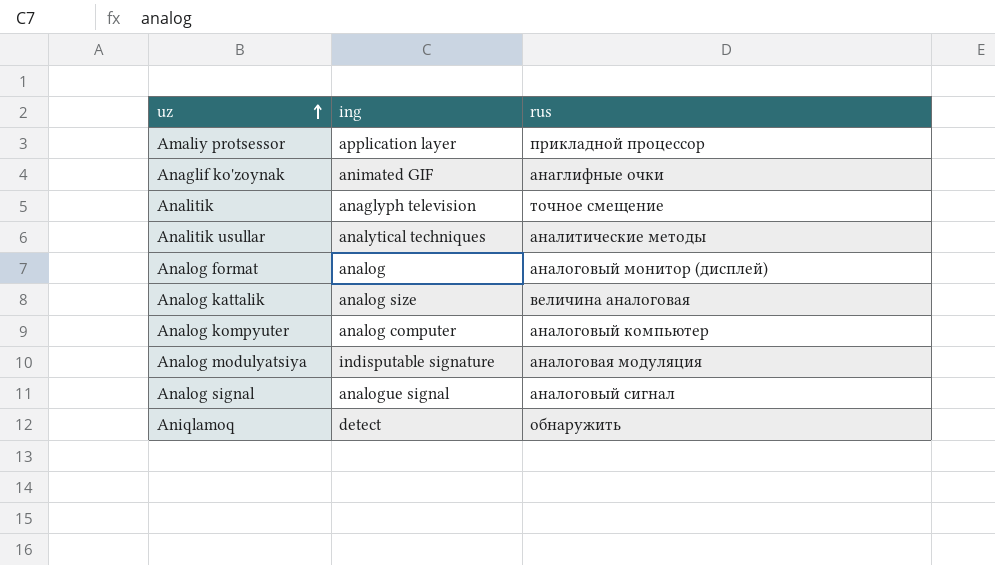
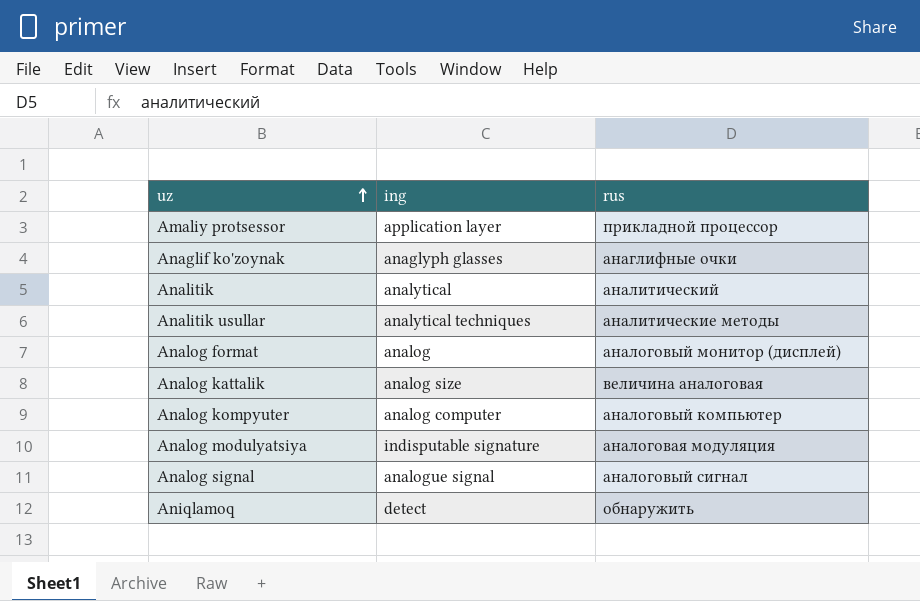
Anaglif ko'zoynak | ing: animated GIF -> anaglyph glasses
Analitik | ing: anaglyph television -> analytical
Analitik | rus: точное смещение -> аналитический

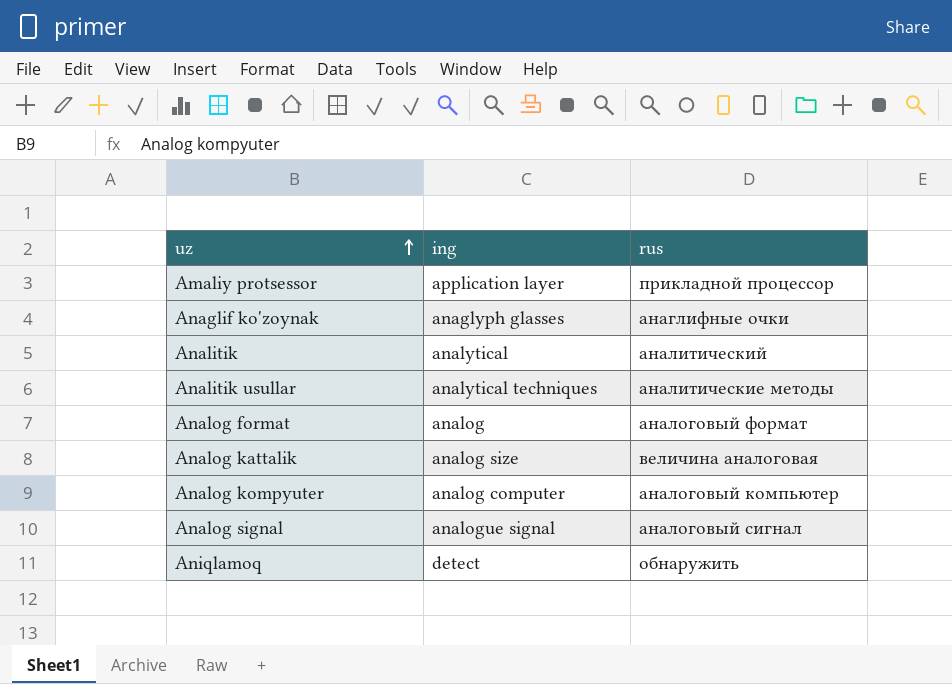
row Analog modulyatsiya: indisputable signature | аналоговая модуляция -> none
Analog format | rus: аналоговый монитор (дисплей) -> аналоговый формат

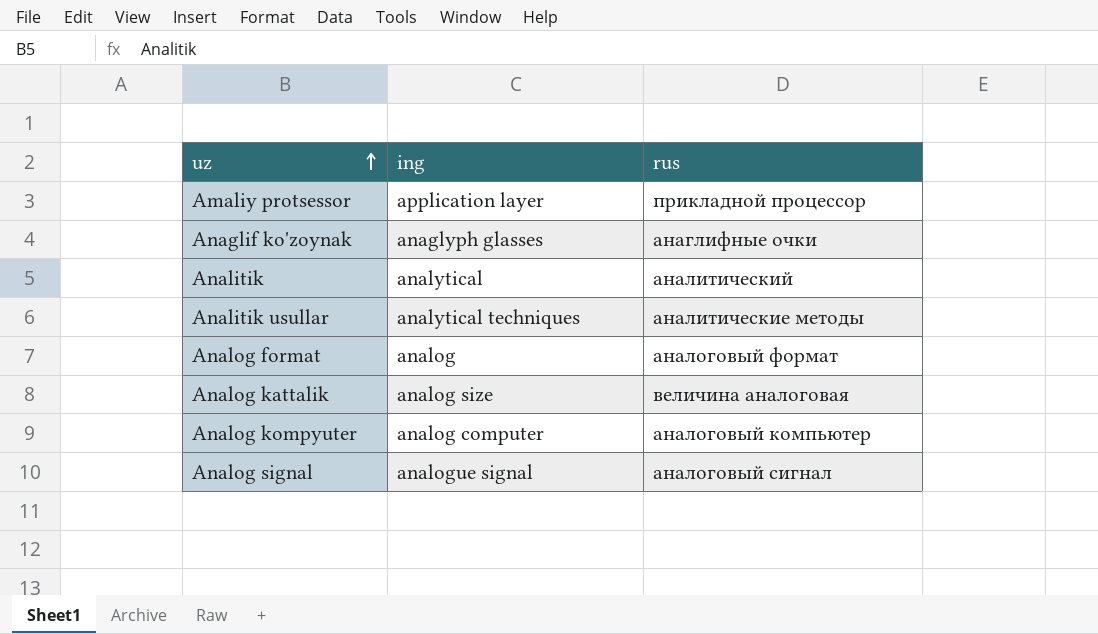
row Aniqlamoq: detect | обнаружить -> none

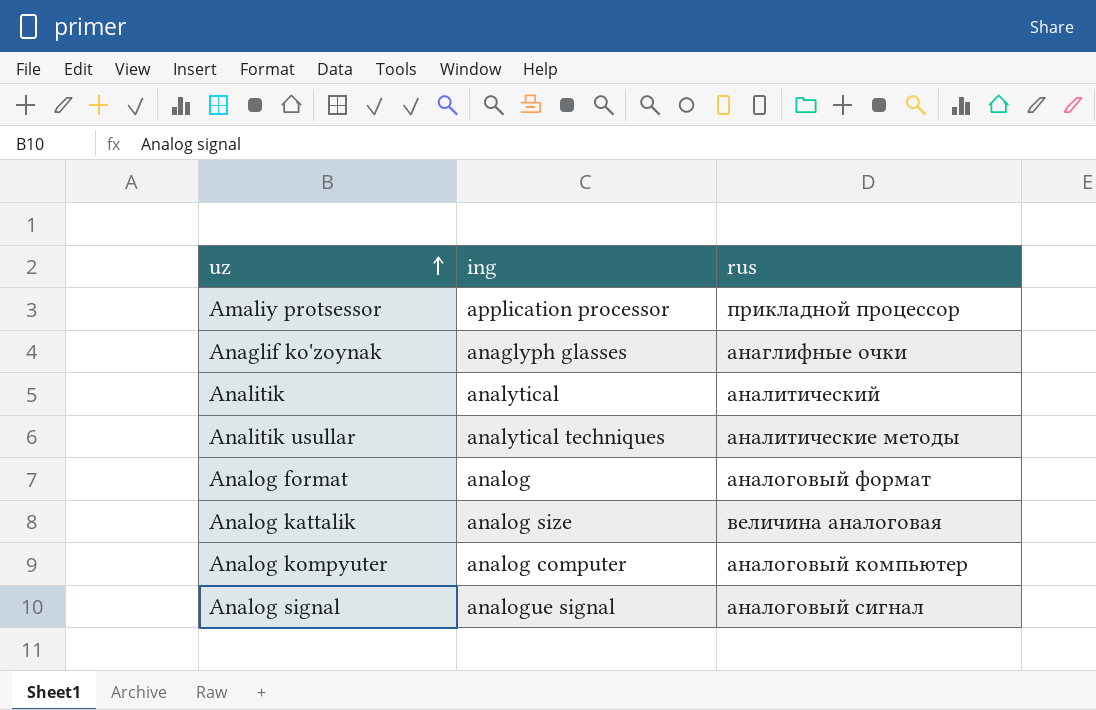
Amaliy protsessor | ing: application layer -> application processor

